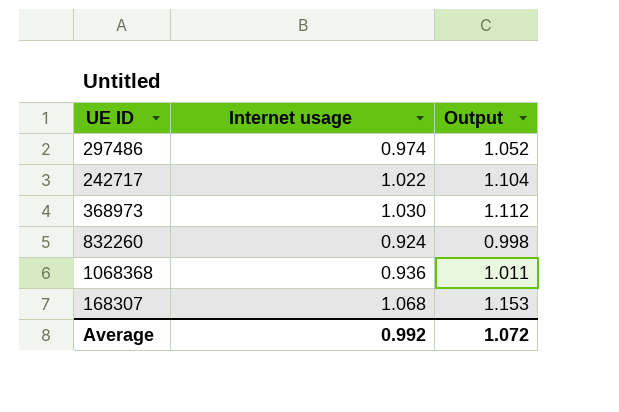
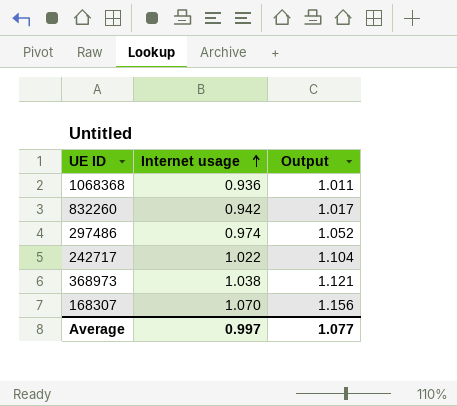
row order: none -> Internet usage ascending
832260 | Internet usage: 0.924 -> 0.942
832260 | Output: 0.998 -> 1.017
368973 | Internet usage: 1.030 -> 1.038
368973 | Output: 1.112 -> 1.121
168307 | Internet usage: 1.068 -> 1.070
168307 | Output: 1.153 -> 1.156
Average | Internet usage: 0.992 -> 0.997
Average | Output: 1.072 -> 1.077

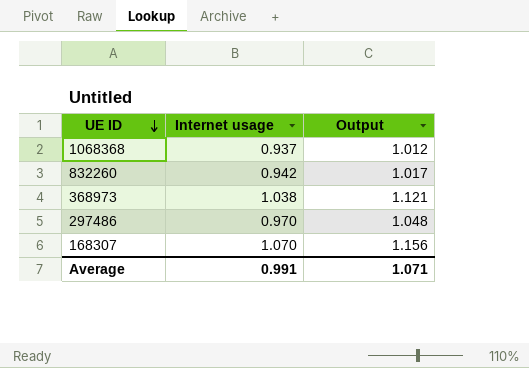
row order: Internet usage ascending -> UE ID descending
row 242717: 1.022 | 1.104 -> none
1068368 | Internet usage: 0.936 -> 0.937
1068368 | Output: 1.011 -> 1.012
297486 | Internet usage: 0.974 -> 0.970
297486 | Output: 1.052 -> 1.048
Average | Internet usage: 0.997 -> 0.991
Average | Output: 1.077 -> 1.071

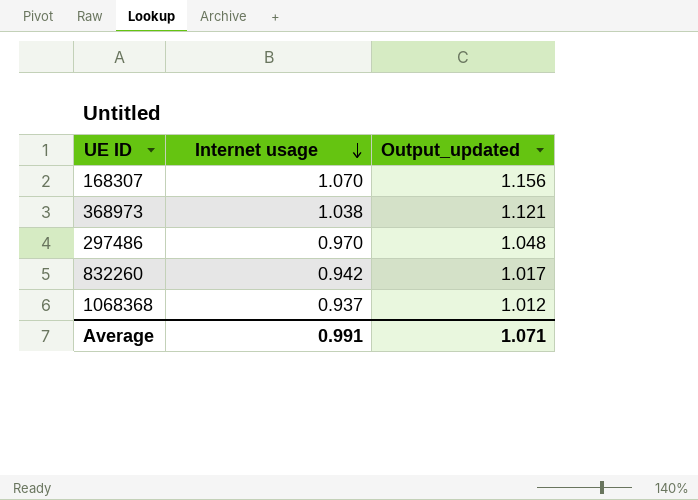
row order: UE ID descending -> Internet usage descending
column name: Output -> Output_updated

